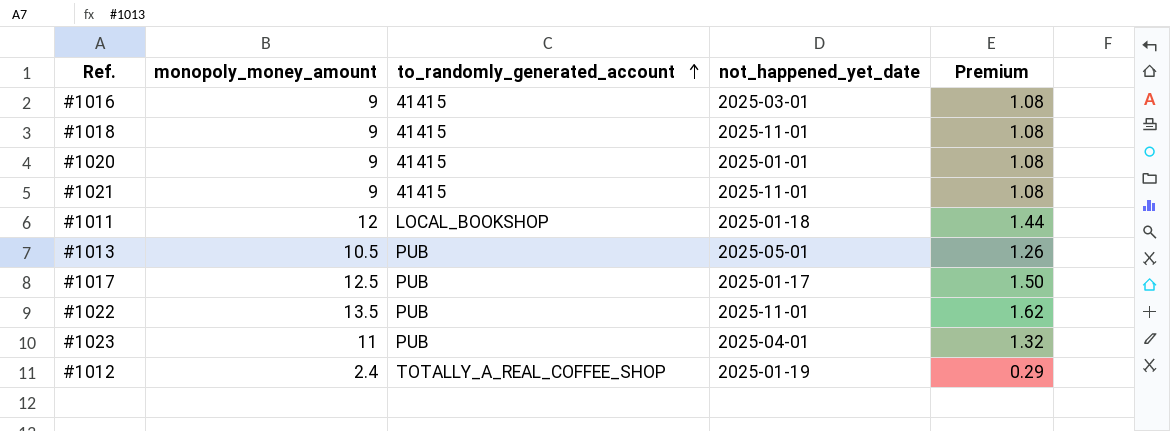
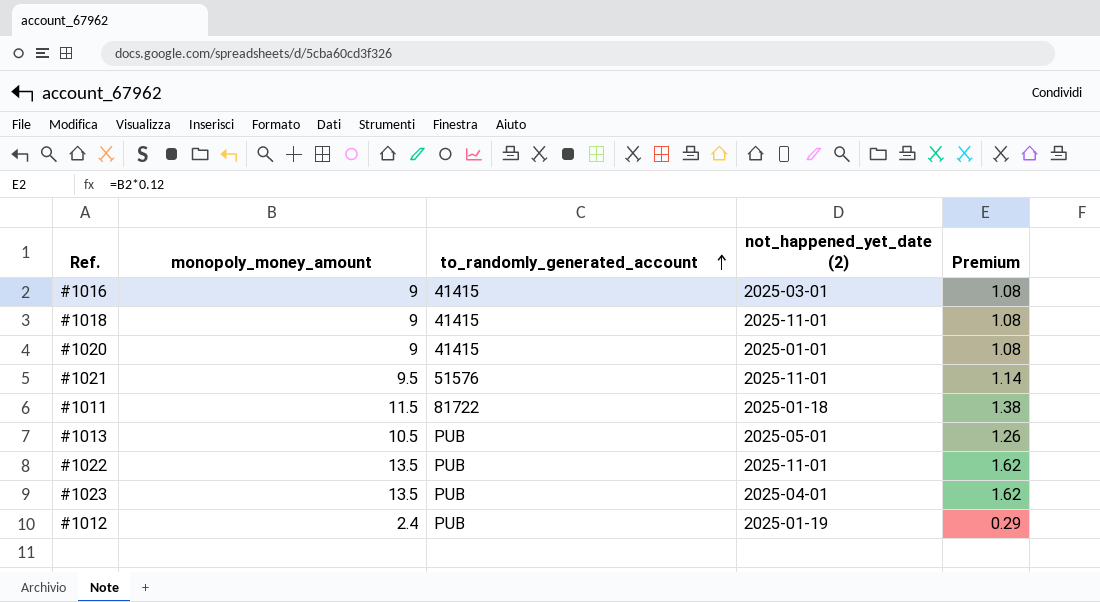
column name: not_happened_yet_date -> not_happened_yet_date (2)
row #1017: 12.5 | PUB | 2025-01-17 | 1.50 -> none
#1021 | monopoly_money_amount: 9 -> 9.5
#1021 | to_randomly_generated_account: 41415 -> 51576
#1021 | Premium: 1.08 -> 1.14
#1011 | monopoly_money_amount: 12 -> 11.5
#1011 | to_randomly_generated_account: LOCAL_BOOKSHOP -> 81722
#1011 | Premium: 1.44 -> 1.38
#1023 | monopoly_money_amount: 11 -> 13.5
#1023 | Premium: 1.32 -> 1.62
#1012 | to_randomly_generated_account: TOTALLY_A_REAL_COFFEE_SHOP -> PUB

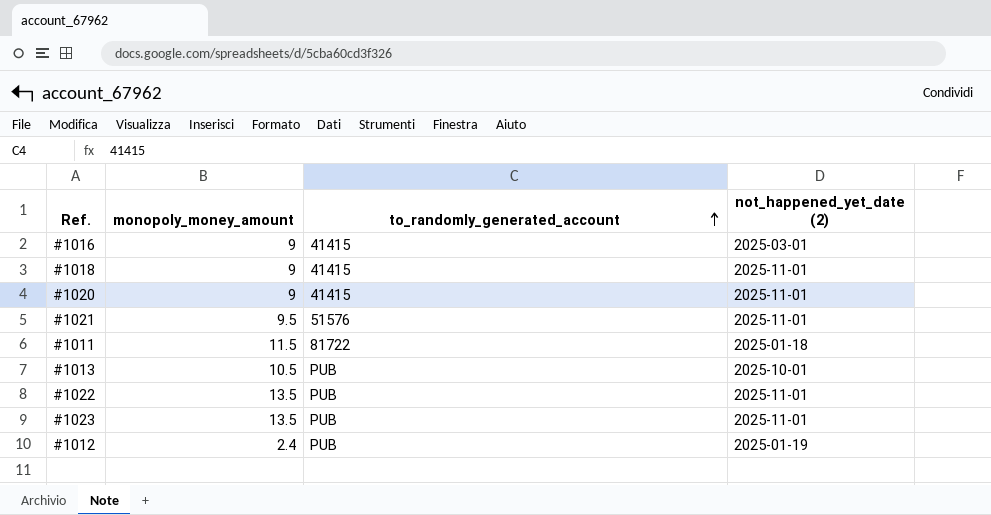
column Premium | formula: [monopoly_money_amount] * 0.12 -> none
#1020 | not_happened_yet_date (2): 2025-01-01 -> 2025-11-01
#1013 | not_happened_yet_date (2): 2025-05-01 -> 2025-10-01
#1023 | not_happened_yet_date (2): 2025-04-01 -> 2025-11-01

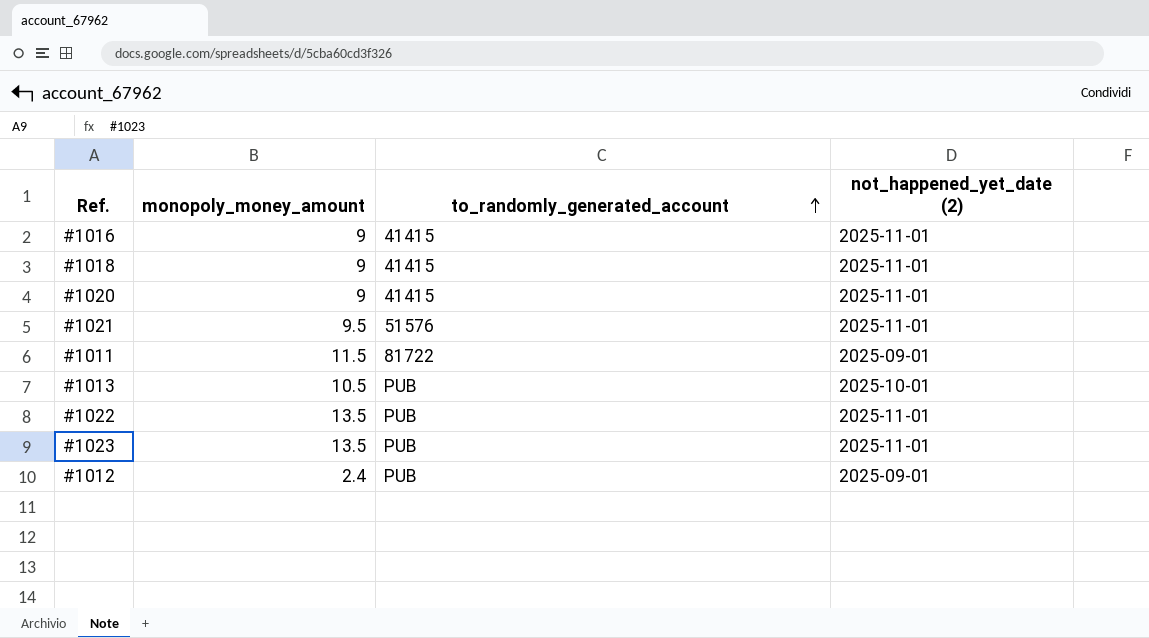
#1016 | not_happened_yet_date (2): 2025-03-01 -> 2025-11-01
#1011 | not_happened_yet_date (2): 2025-01-18 -> 2025-09-01
#1012 | not_happened_yet_date (2): 2025-01-19 -> 2025-09-01

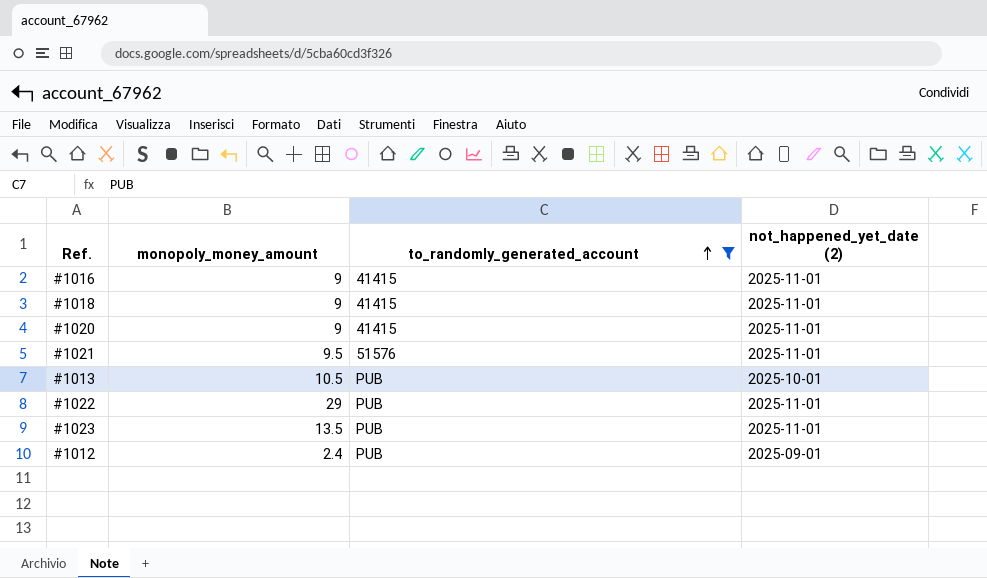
filter: none -> to_randomly_generated_account != 81722
#1022 | monopoly_money_amount: 13.5 -> 29

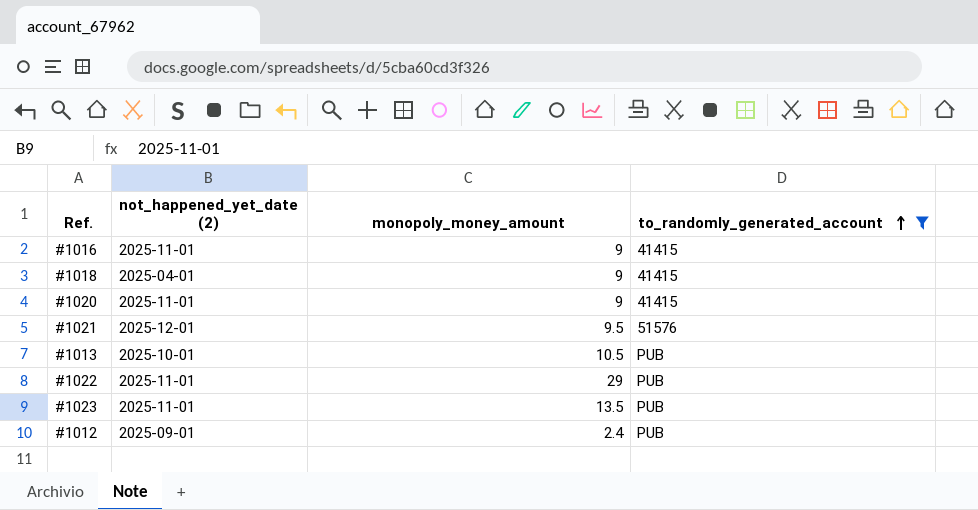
column not_happened_yet_date (2) | position: 4 -> 2
#1018 | not_happened_yet_date (2): 2025-11-01 -> 2025-04-01
#1021 | not_happened_yet_date (2): 2025-11-01 -> 2025-12-01

